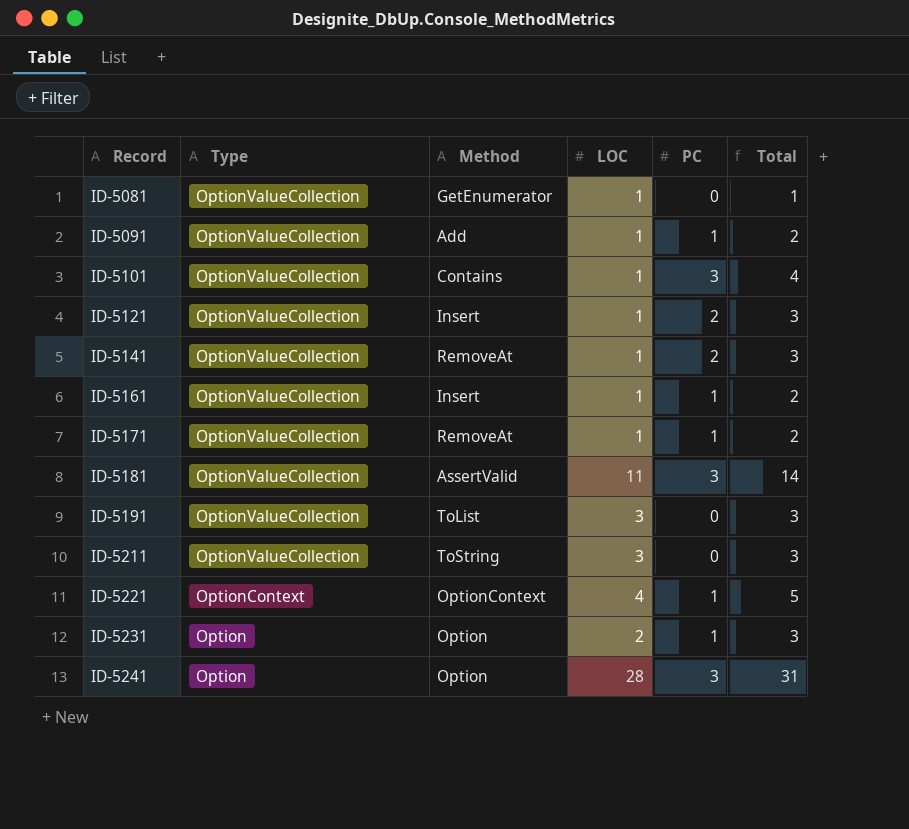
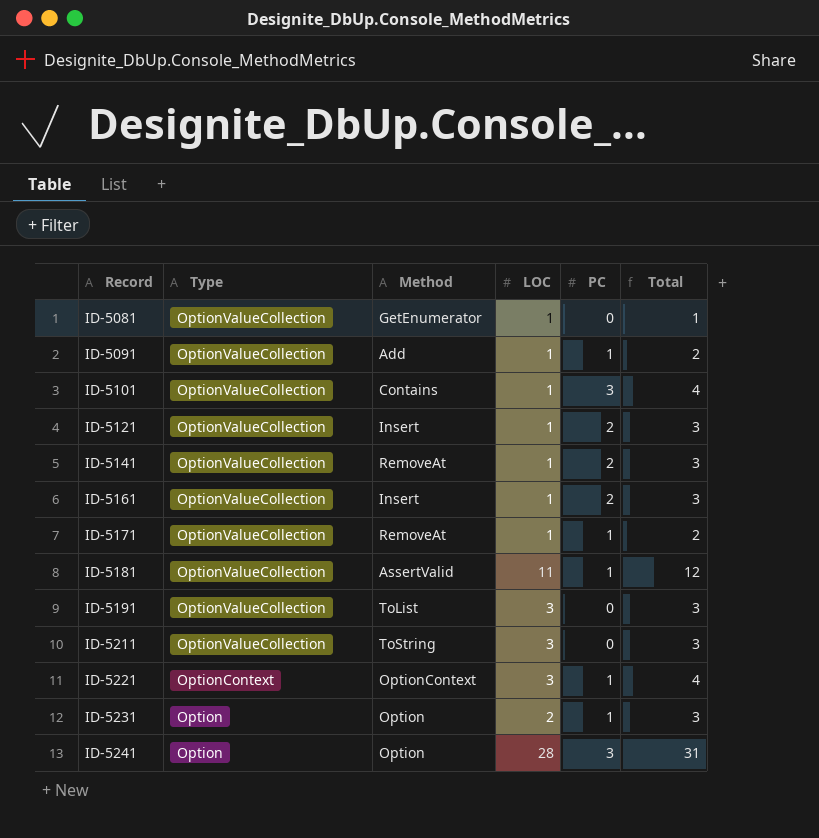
ID-5161 | PC: 1 -> 2
ID-5161 | Total: 2 -> 3
ID-5181 | PC: 3 -> 1
ID-5181 | Total: 14 -> 12
ID-5221 | LOC: 4 -> 3
ID-5221 | Total: 5 -> 4

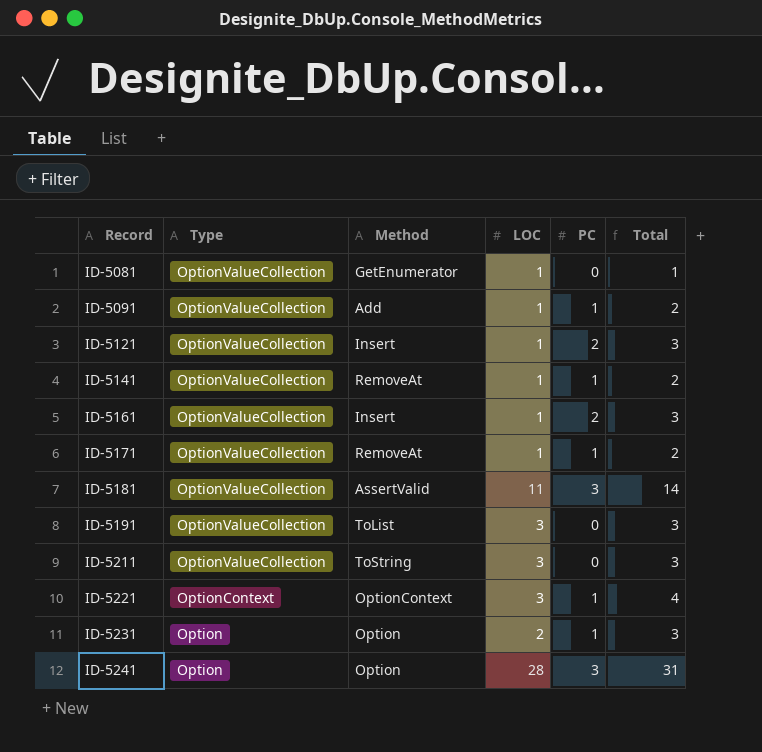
row ID-5101: OptionValueCollection | Contains | 1 | 3 | 4 -> none
ID-5141 | PC: 2 -> 1
ID-5141 | Total: 3 -> 2
ID-5181 | PC: 1 -> 3
ID-5181 | Total: 12 -> 14

